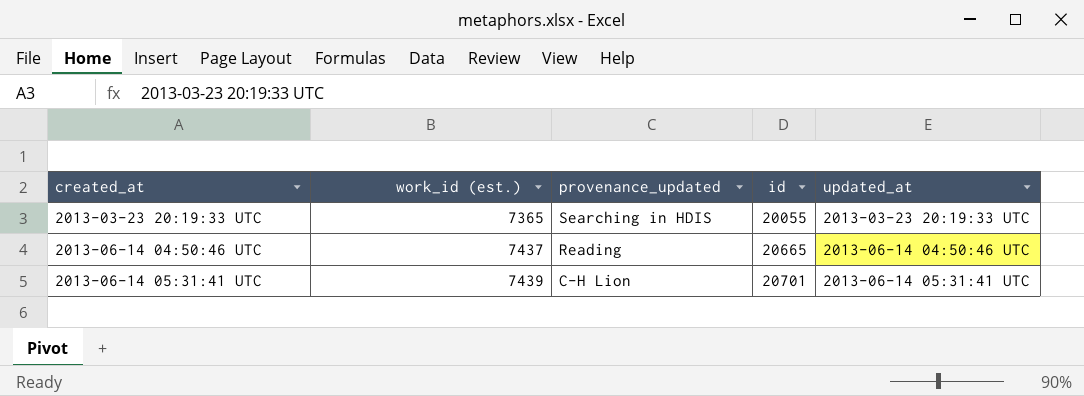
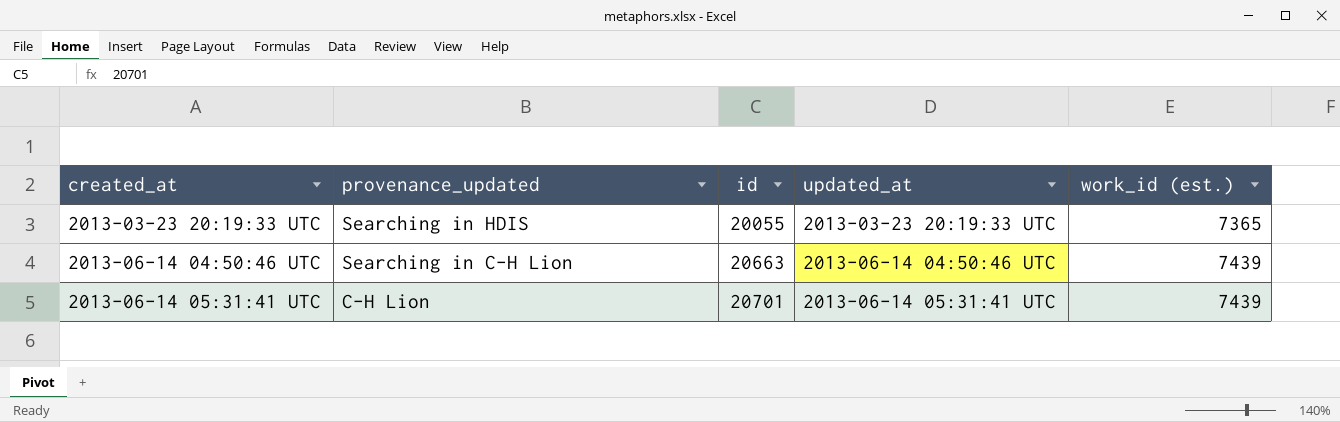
column work_id (est.) | position: 2 -> 5
2013-06-14 04:50:46 UTC | provenance_updated: Reading -> Searching in C-H Lion
2013-06-14 04:50:46 UTC | id: 20665 -> 20663
2013-06-14 04:50:46 UTC | work_id (est.): 7437 -> 7439

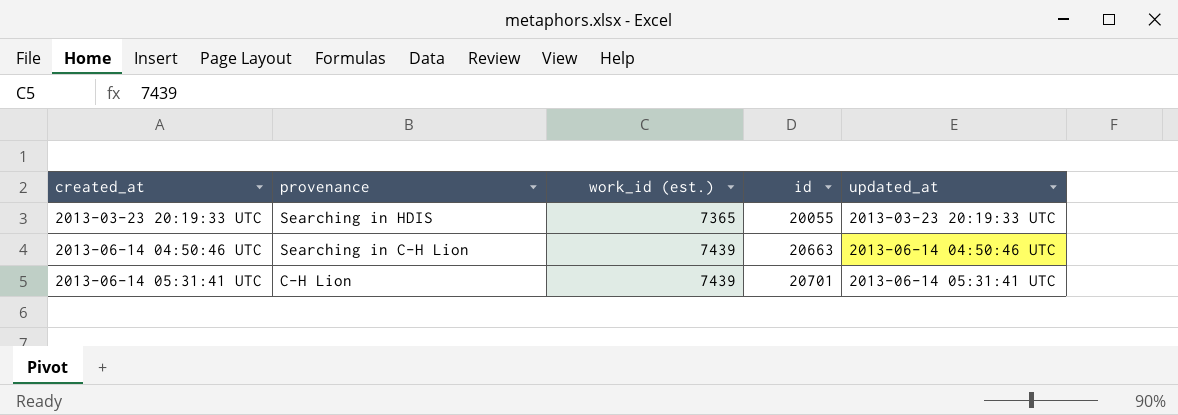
column name: provenance_updated -> provenance
column work_id (est.) | position: 5 -> 3

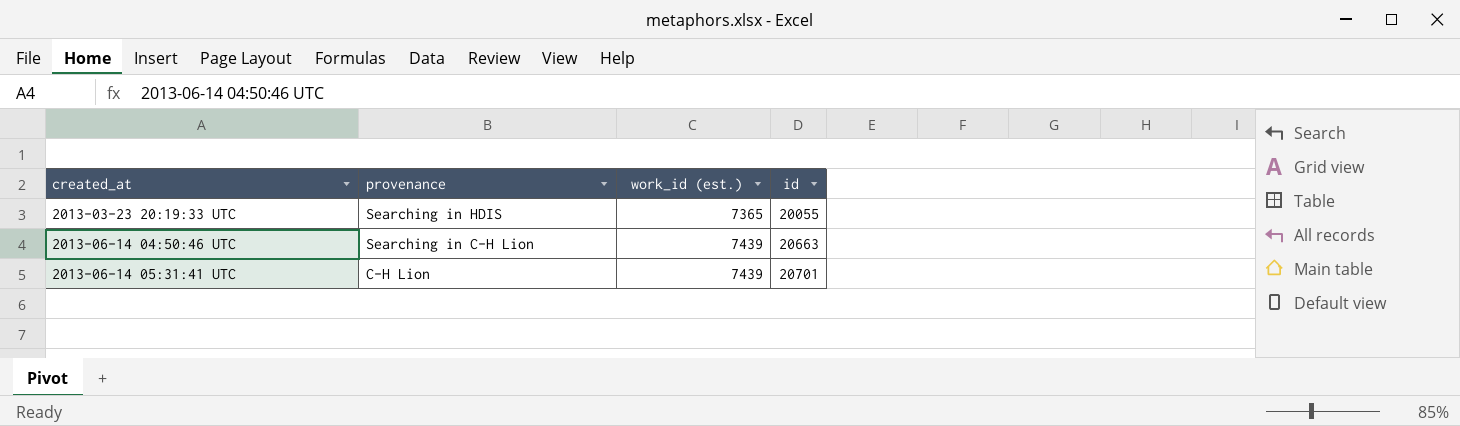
column updated_at | position: 5 -> none

